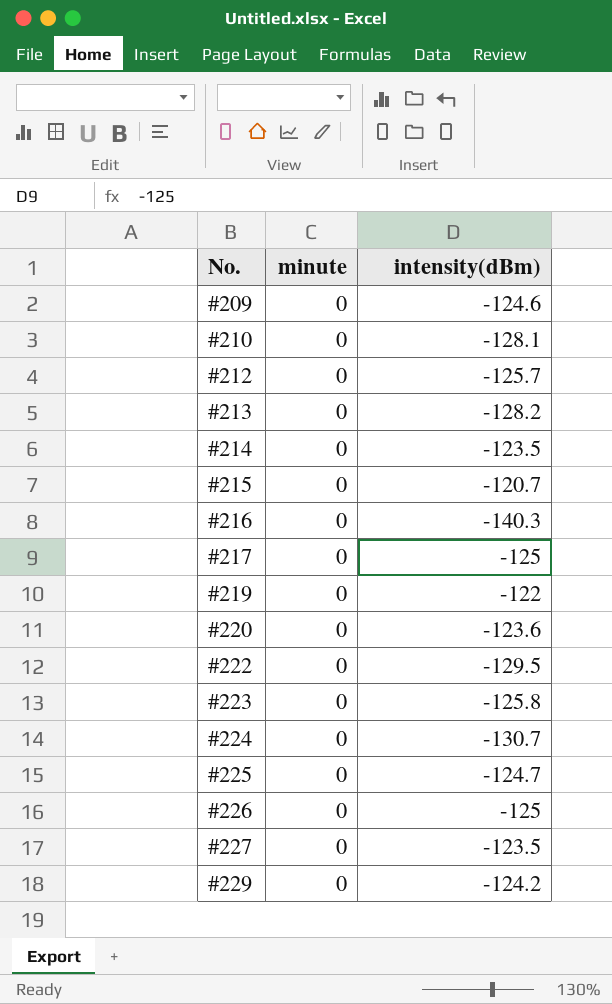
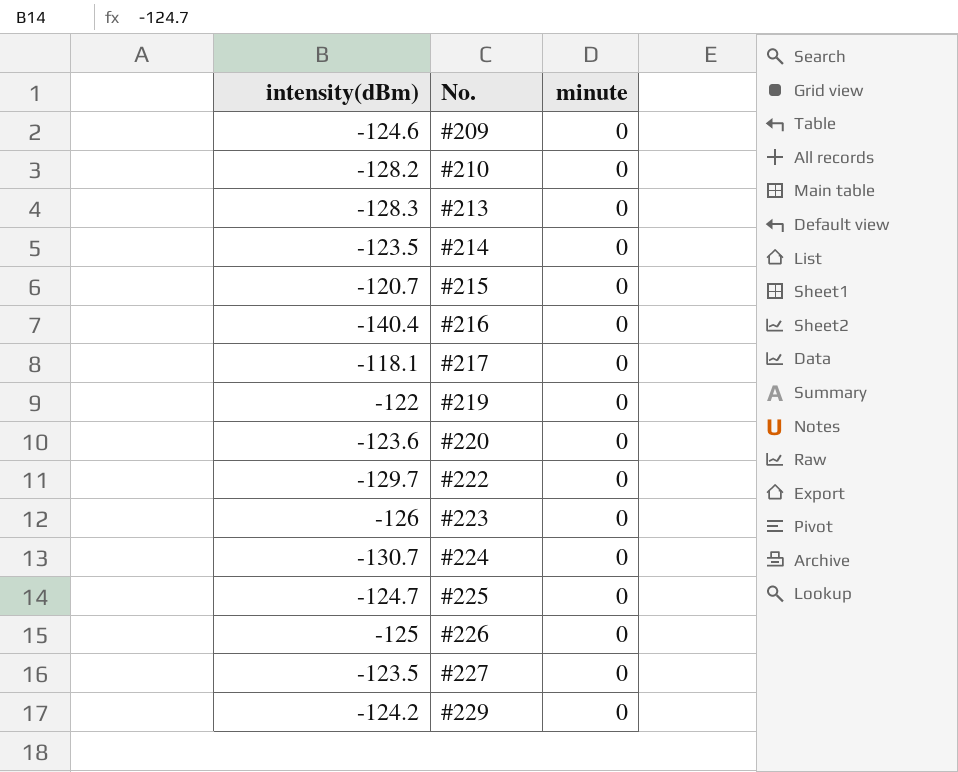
column intensity(dBm) | position: 3 -> 1
row #212: 0 | -125.7 -> none
#210 | intensity(dBm): -128.1 -> -128.2
#213 | intensity(dBm): -128.2 -> -128.3
#216 | intensity(dBm): -140.3 -> -140.4
#217 | intensity(dBm): -125 -> -118.1
#222 | intensity(dBm): -129.5 -> -129.7
#223 | intensity(dBm): -125.8 -> -126

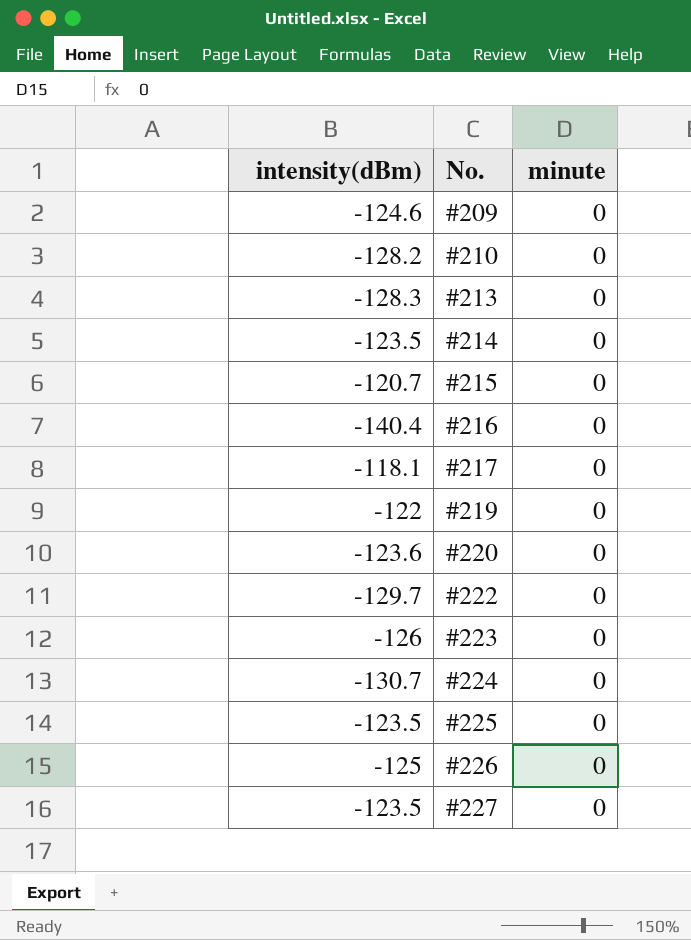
row #229: -124.2 | 0 -> none
#225 | intensity(dBm): -124.7 -> -123.5

